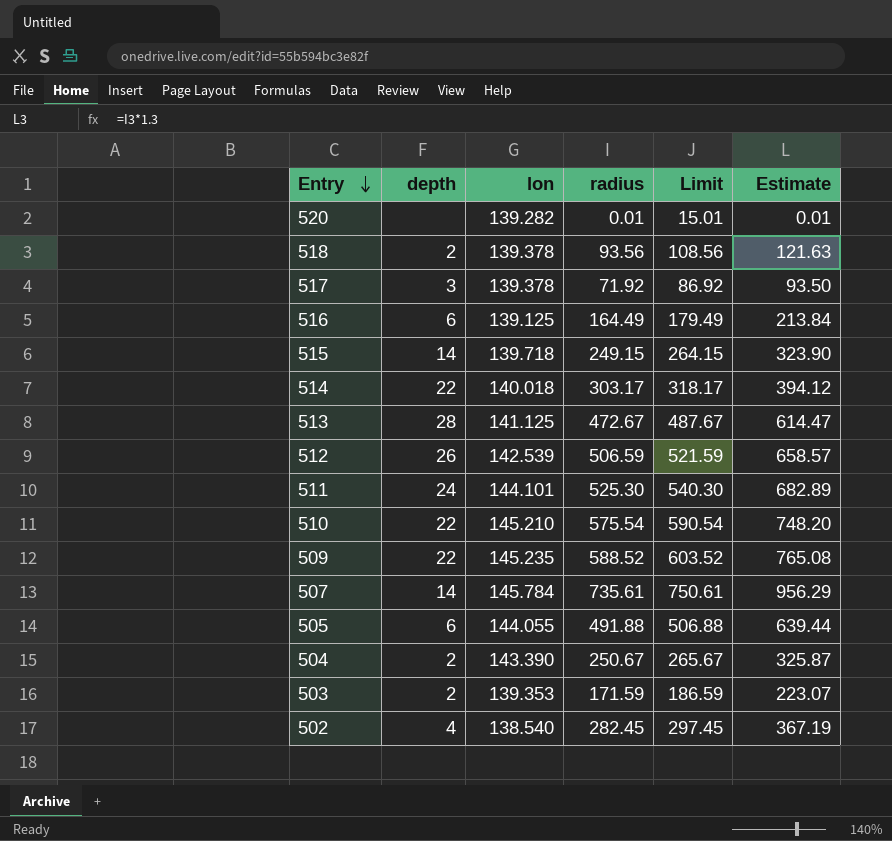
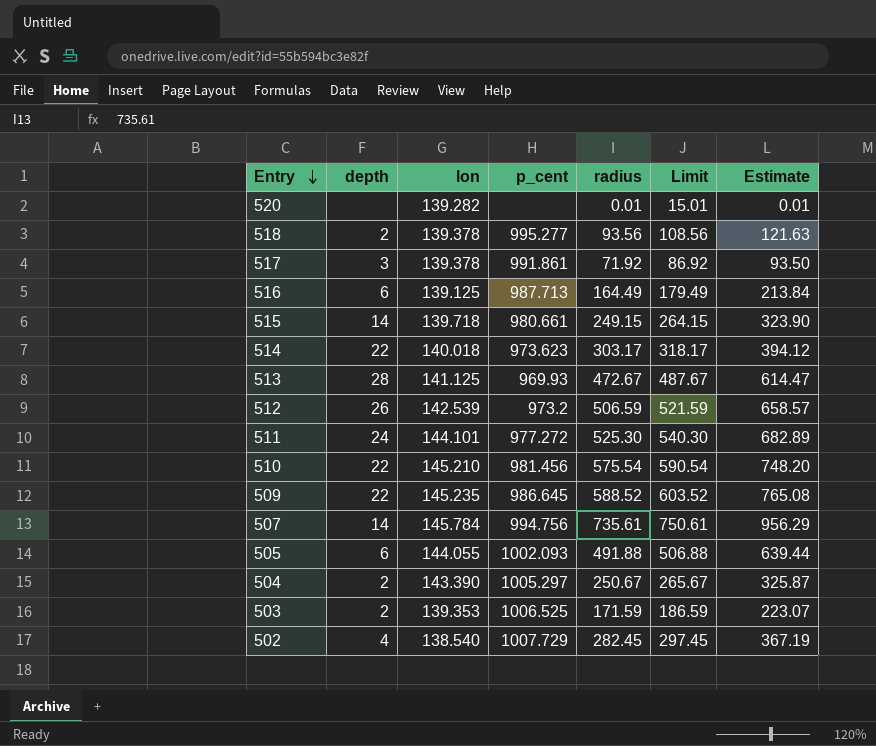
column p_cent | position: none -> 4

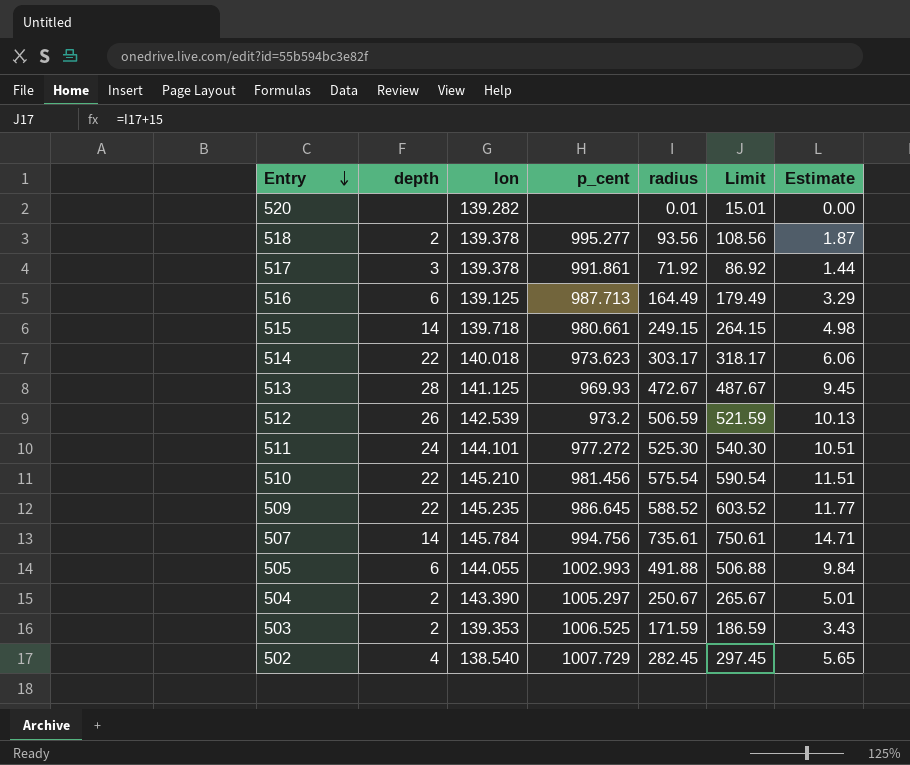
column Estimate | formula: [radius] * 1.3 -> [radius] * 0.02
505 | p_cent: 1002.093 -> 1002.993

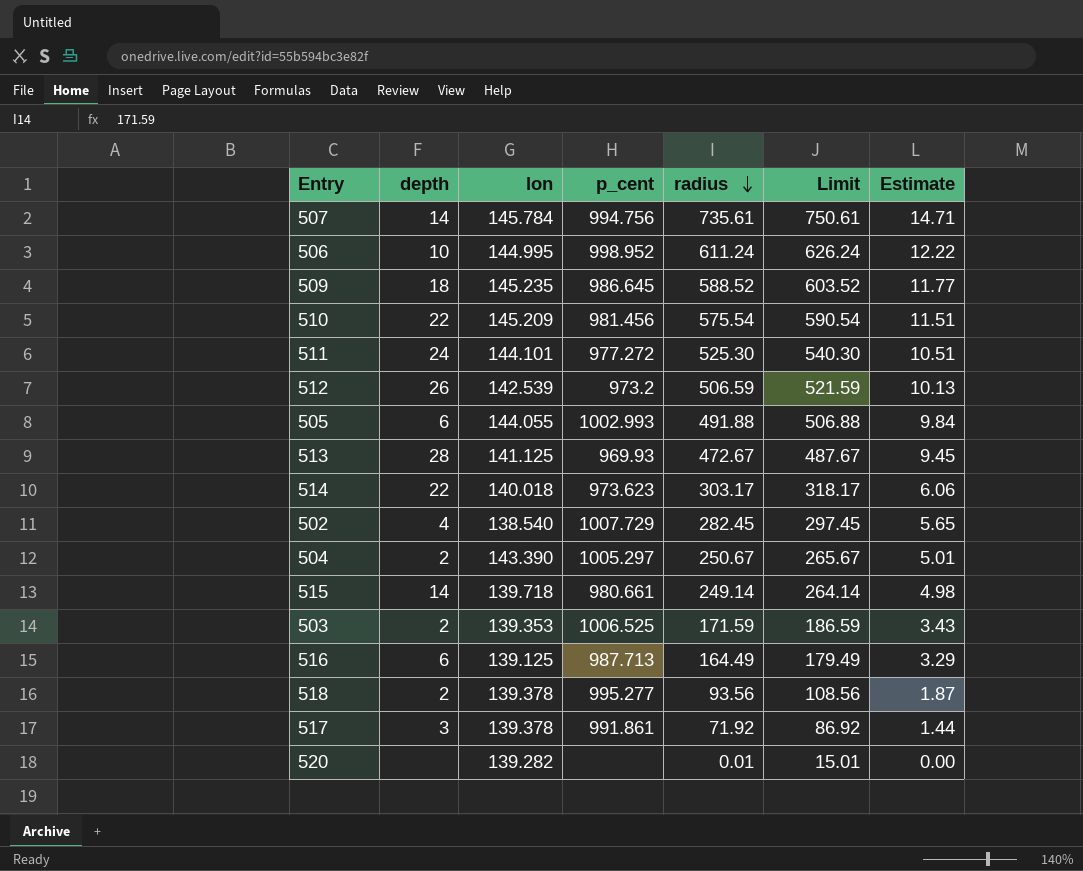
row order: Entry descending -> radius descending
row 506: none -> 10 | 144.995 | 998.952 | 611.24 | 626.24 | 12.22
509 | depth: 22 -> 18
510 | lon: 145.210 -> 145.209
515 | radius: 249.15 -> 249.14
515 | Limit: 264.15 -> 264.14

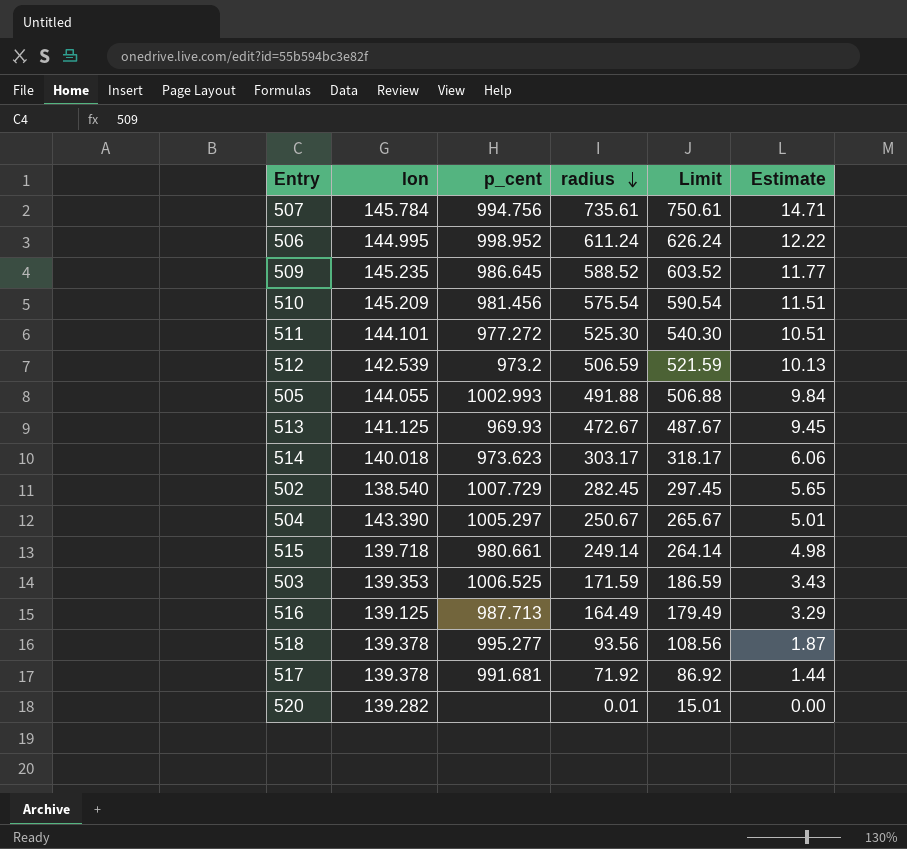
column depth | position: 2 -> none
517 | p_cent: 991.861 -> 991.681

